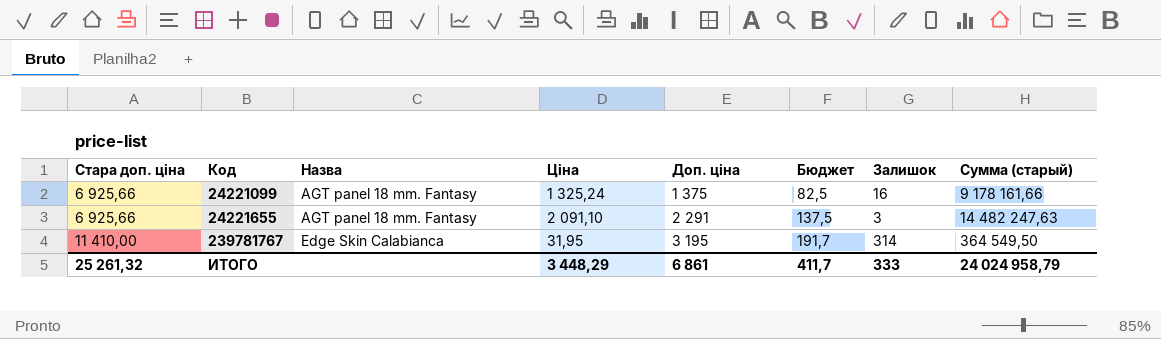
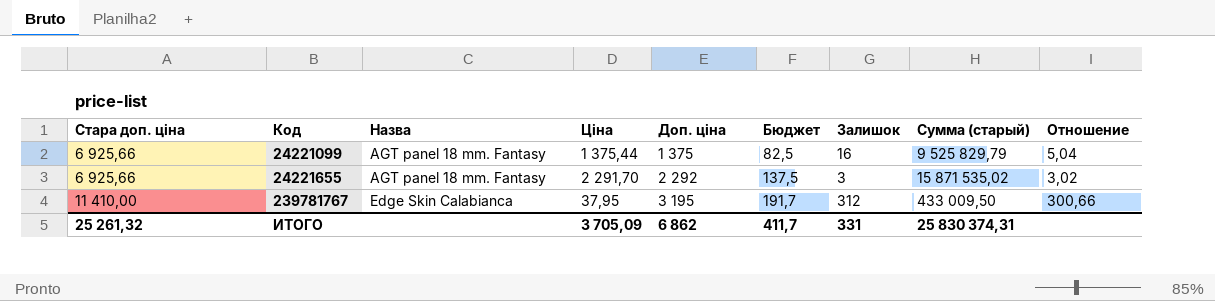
column Отношение | formula: none -> [Стара доп. ціна] / [Ціна]
24221099 | Ціна: 1 325,24 -> 1 375,44
24221099 | Сумма (старый): 9 178 161,66 -> 9 525 829,79
24221655 | Ціна: 2 091,10 -> 2 291,70
24221655 | Доп. ціна: 2 291 -> 2 292
24221655 | Сумма (старый): 14 482 247,63 -> 15 871 535,02
239781767 | Ціна: 31,95 -> 37,95
239781767 | Залишок: 314 -> 312
239781767 | Сумма (старый): 364 549,50 -> 433 009,50
ИТОГО | Ціна: 3 448,29 -> 3 705,09
ИТОГО | Доп. ціна: 6 861 -> 6 862
ИТОГО | Залишок: 333 -> 331
ИТОГО | Сумма (старый): 24 024 958,79 -> 25 830 374,31

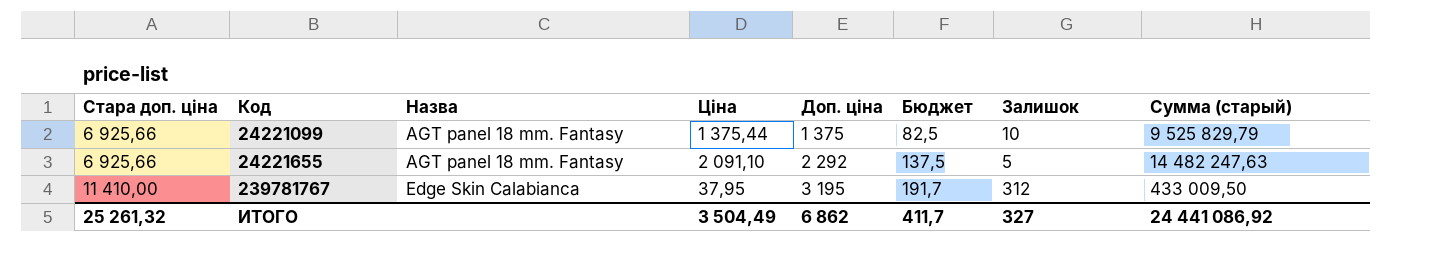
column Отношение | formula: [Стара доп. ціна] / [Ціна] -> none
24221099 | Залишок: 16 -> 10
24221655 | Ціна: 2 291,70 -> 2 091,10
24221655 | Залишок: 3 -> 5
24221655 | Сумма (старый): 15 871 535,02 -> 14 482 247,63
ИТОГО | Ціна: 3 705,09 -> 3 504,49
ИТОГО | Залишок: 331 -> 327
ИТОГО | Сумма (старый): 25 830 374,31 -> 24 441 086,92

